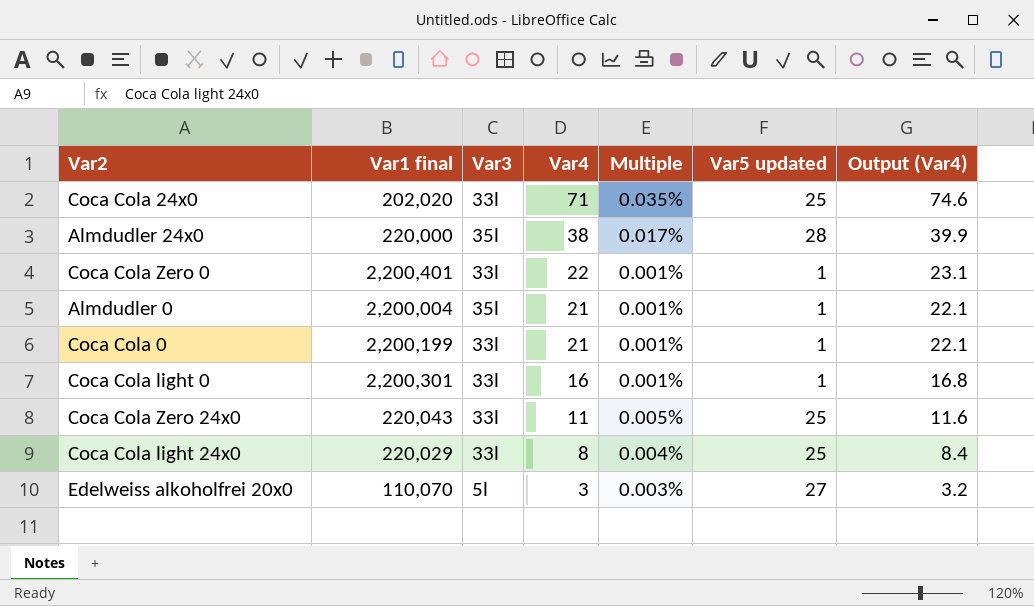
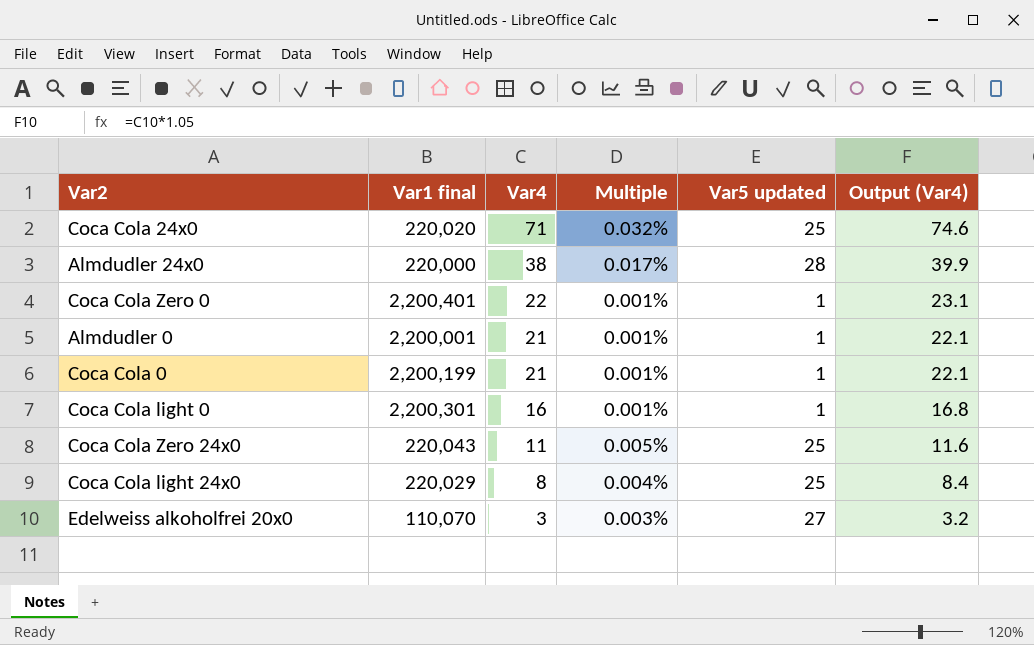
column Var3 | position: 3 -> none
Coca Cola 24x0 | Var1 final: 202,020 -> 220,020
Coca Cola 24x0 | Multiple: 0.035% -> 0.032%
Almdudler 0 | Var1 final: 2,200,004 -> 2,200,001

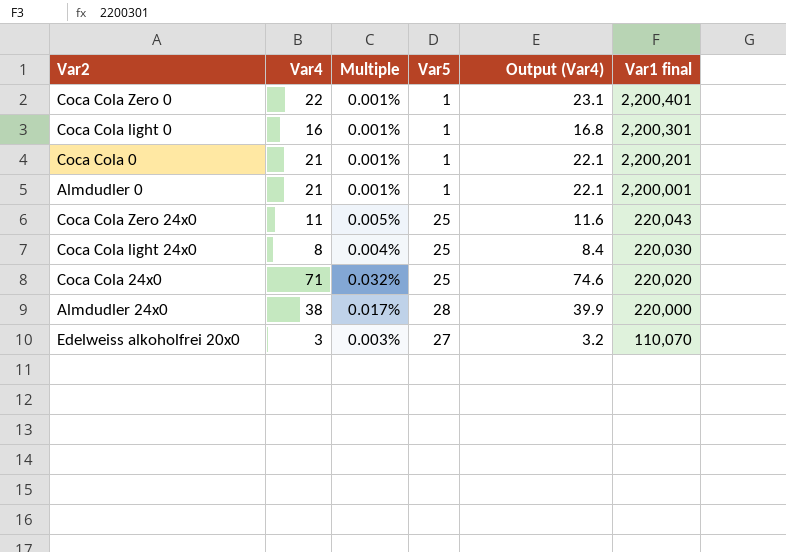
row order: Var4 descending -> Var1 final descending
column name: Var5 updated -> Var5
column Var1 final | position: 2 -> 6
Coca Cola 0 | Var1 final: 2,200,199 -> 2,200,201
Coca Cola light 24x0 | Var1 final: 220,029 -> 220,030

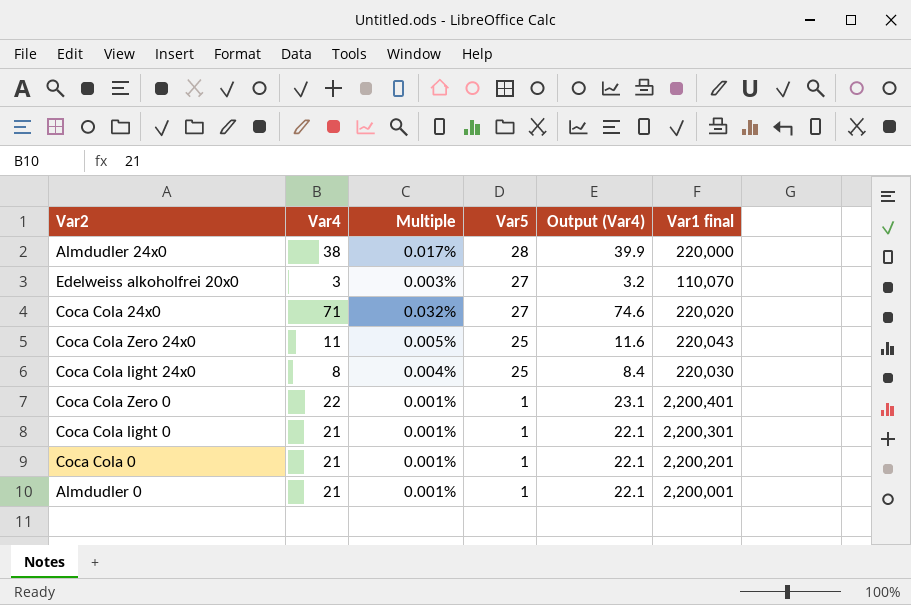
row order: Var1 final descending -> Var5 descending
Coca Cola 24x0 | Var5: 25 -> 27
Coca Cola light 0 | Var4: 16 -> 21
Coca Cola light 0 | Output (Var4): 16.8 -> 22.1

